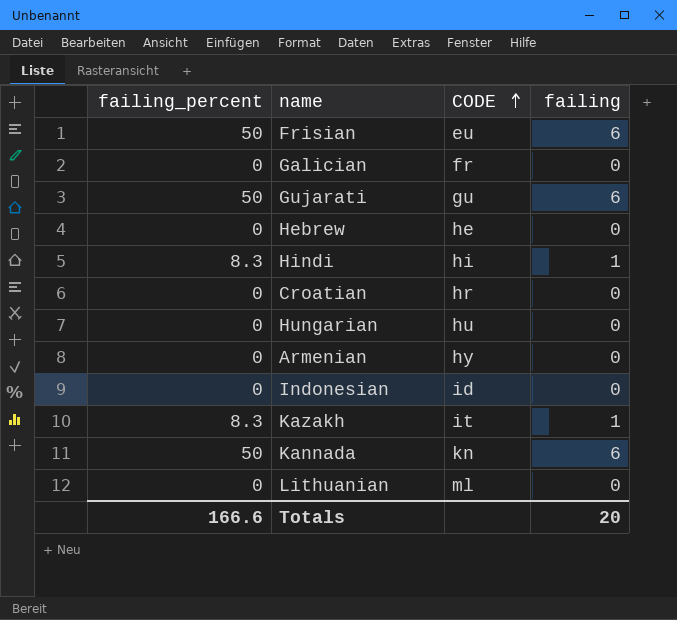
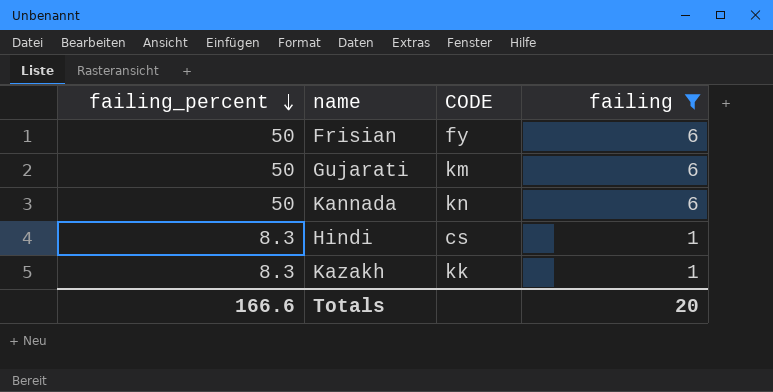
filter: none -> failing != 0
row order: CODE ascending -> failing_percent descending
Frisian | CODE: eu -> fy
Gujarati | CODE: gu -> km
Hindi | CODE: hi -> cs
Kazakh | CODE: it -> kk

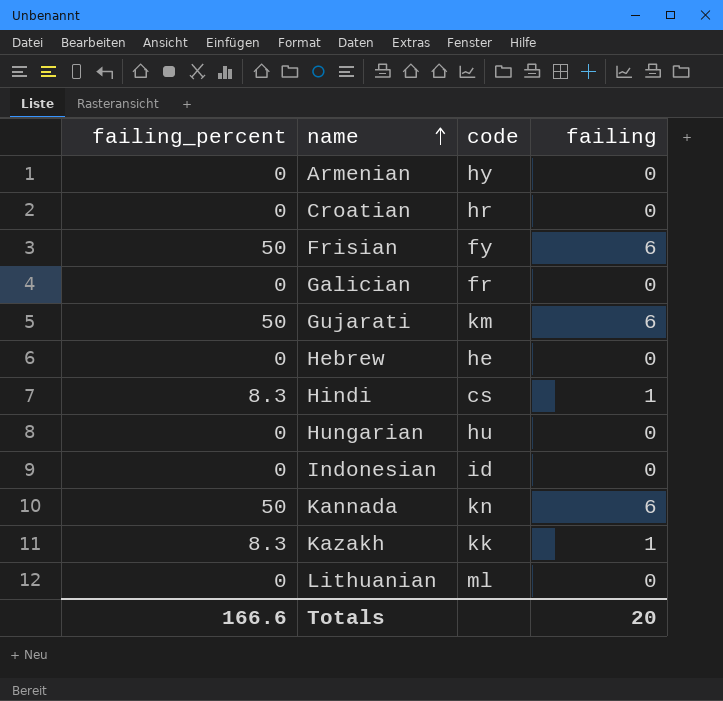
filter: failing != 0 -> none
row order: failing_percent descending -> name ascending
column name: CODE -> code

